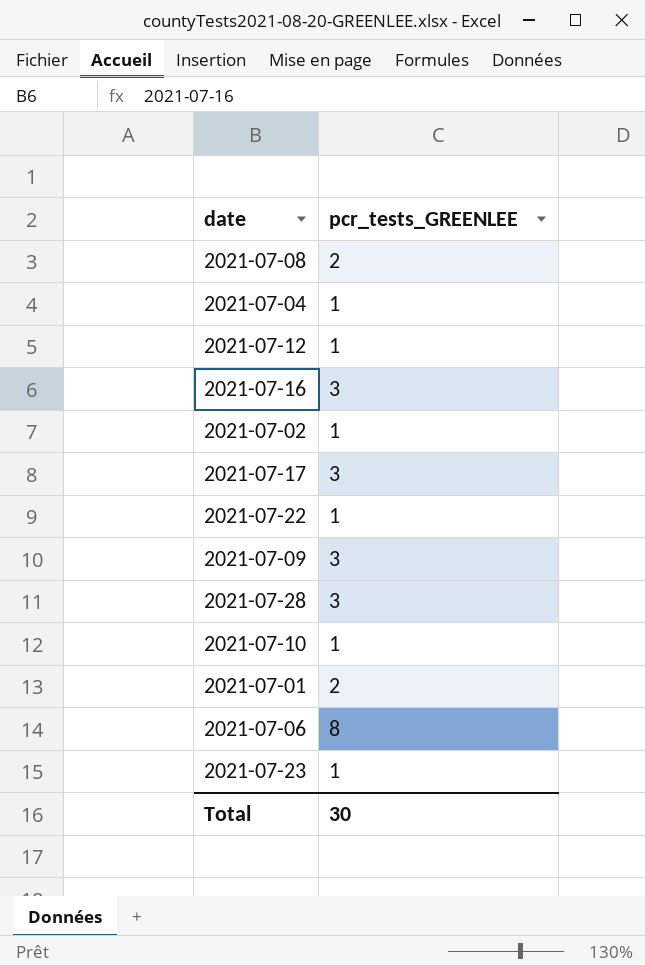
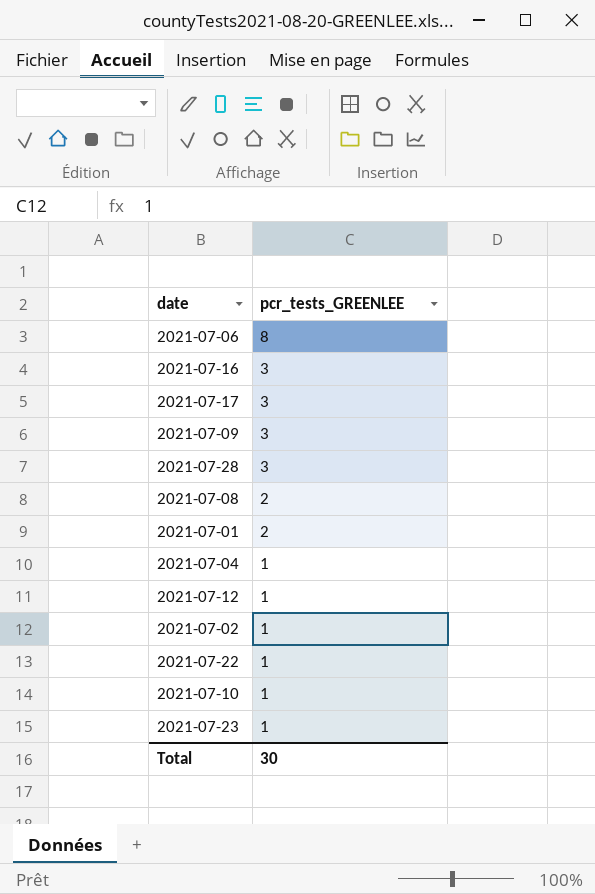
row order: none -> pcr_tests_GREENLEE descending

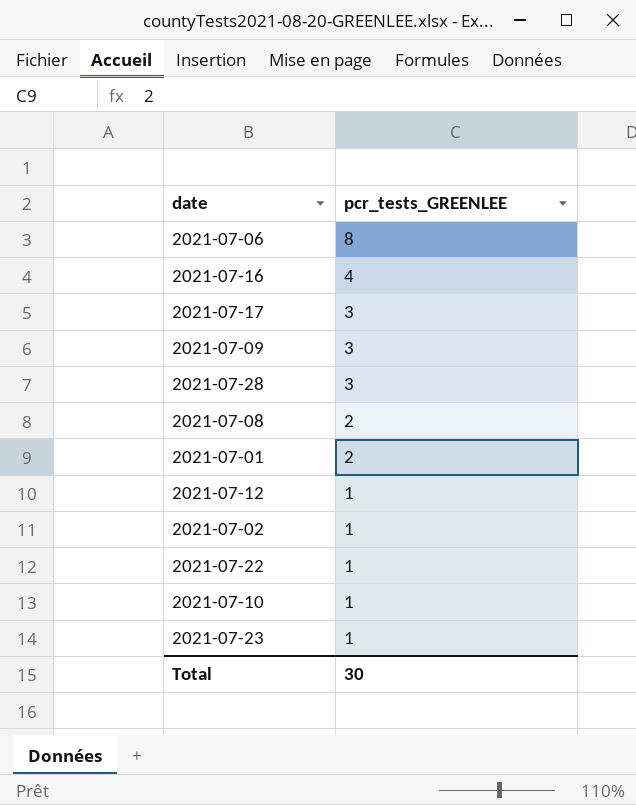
row 2021-07-04: 1 -> none
2021-07-16 | pcr_tests_GREENLEE: 3 -> 4

